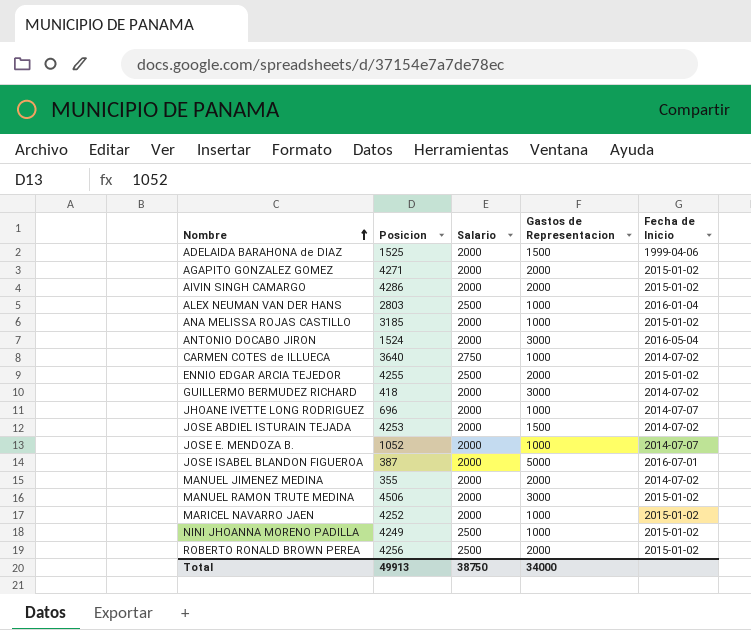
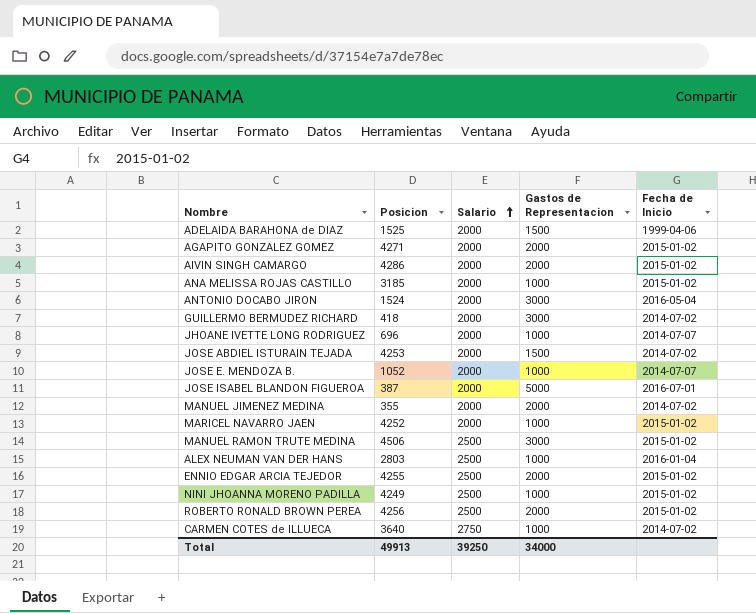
row order: Nombre ascending -> Salario ascending
MANUEL RAMON TRUTE MEDINA | Salario: 2000 -> 2500
Total | Salario: 38750 -> 39250

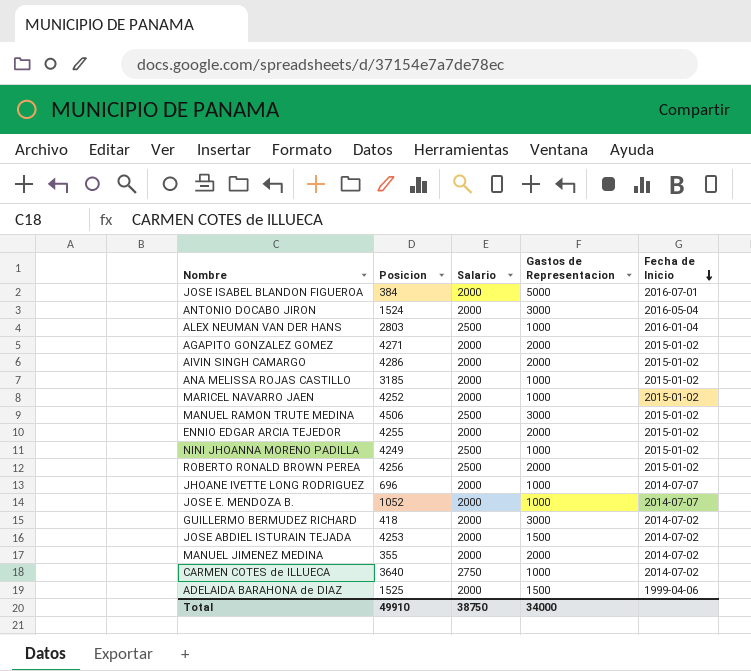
row order: Salario ascending -> Fecha de Inicio descending
JOSE ISABEL BLANDON FIGUEROA | Posicion: 387 -> 384
ENNIO EDGAR ARCIA TEJEDOR | Salario: 2500 -> 2000
Total | Posicion: 49913 -> 49910
Total | Salario: 39250 -> 38750

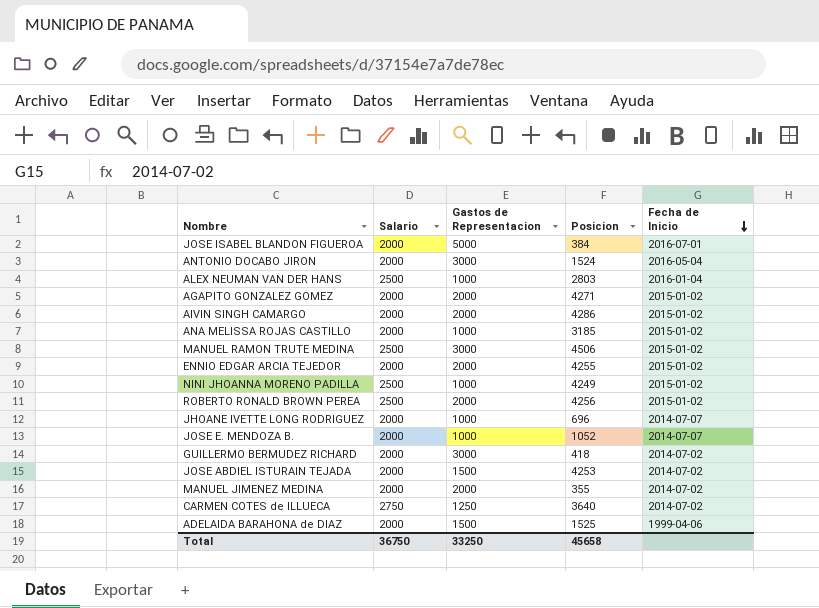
column Posicion | position: 2 -> 4
row MARICEL NAVARRO JAEN: 4252 | 2000 | 1000 | 2015-01-02 -> none
CARMEN COTES de ILLUECA | Gastos de Representacion: 1000 -> 1250
Total | Salario: 38750 -> 36750
Total | Gastos de Representacion: 34000 -> 33250
Total | Posicion: 49910 -> 45658

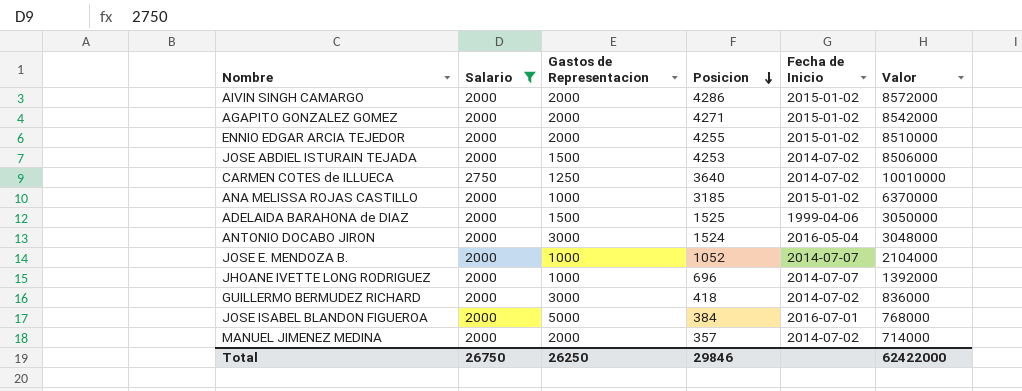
filter: none -> Salario != 2500
row order: Fecha de Inicio descending -> Posicion descending
column Valor | formula: none -> [Salario] * [Posicion]
MANUEL JIMENEZ MEDINA | Posicion: 355 -> 357
Total | Salario: 36750 -> 26750
Total | Gastos de Representacion: 33250 -> 26250
Total | Posicion: 45658 -> 29846

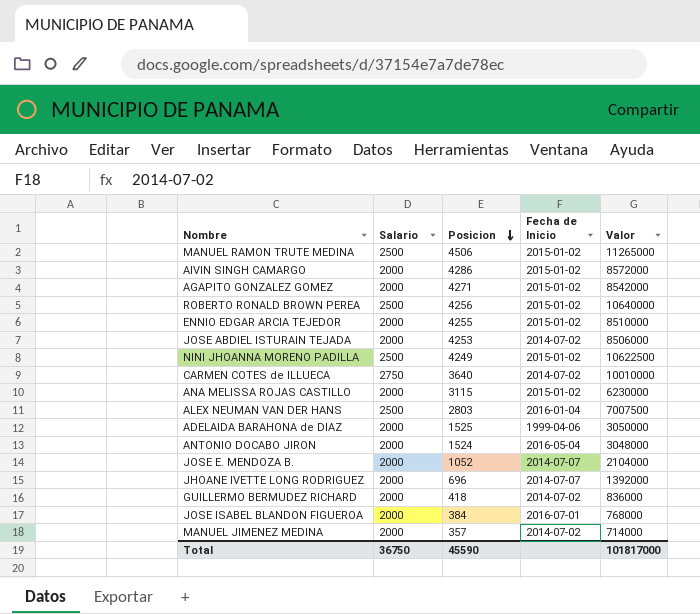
filter: Salario != 2500 -> none
column Gastos de Representacion | position: 3 -> none
ANA MELISSA ROJAS CASTILLO | Posicion: 3185 -> 3115
ANA MELISSA ROJAS CASTILLO | Valor: 6370000 -> 6230000
Total | Salario: 26750 -> 36750
Total | Posicion: 29846 -> 45590
Total | Valor: 62422000 -> 101817000

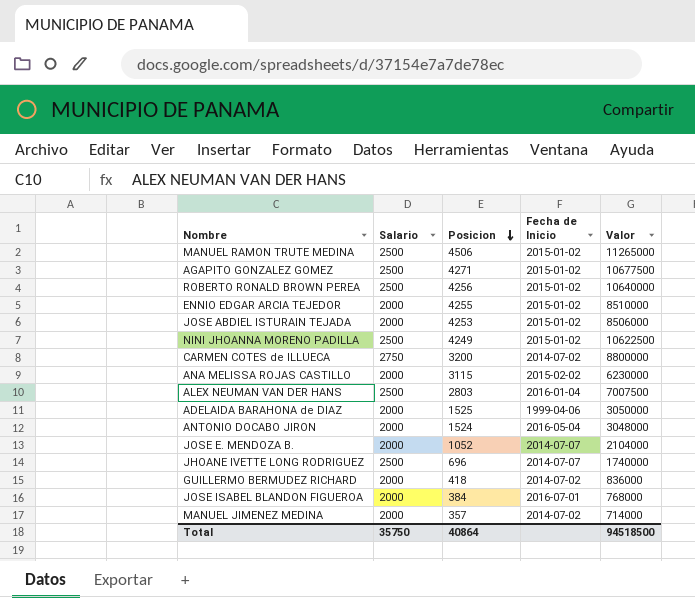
row AIVIN SINGH CAMARGO: 2000 | 4286 | 2015-01-02 | 8572000 -> none
AGAPITO GONZALEZ GOMEZ | Salario: 2000 -> 2500
AGAPITO GONZALEZ GOMEZ | Valor: 8542000 -> 10677500
JOSE ABDIEL ISTURAIN TEJADA | Fecha de Inicio: 2014-07-02 -> 2015-01-02
CARMEN COTES de ILLUECA | Posicion: 3640 -> 3200
CARMEN COTES de ILLUECA | Valor: 10010000 -> 8800000
ANA MELISSA ROJAS CASTILLO | Fecha de Inicio: 2015-01-02 -> 2015-02-02
JHOANE IVETTE LONG RODRIGUEZ | Salario: 2000 -> 2500
JHOANE IVETTE LONG RODRIGUEZ | Valor: 1392000 -> 1740000
Total | Salario: 36750 -> 35750
Total | Posicion: 45590 -> 40864
Total | Valor: 101817000 -> 94518500

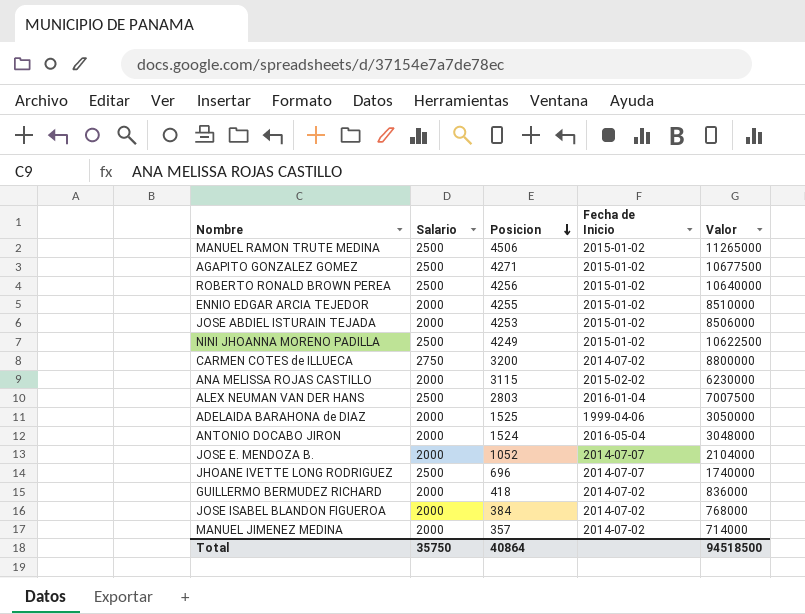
JOSE ISABEL BLANDON FIGUEROA | Fecha de Inicio: 2016-07-01 -> 2014-07-02

